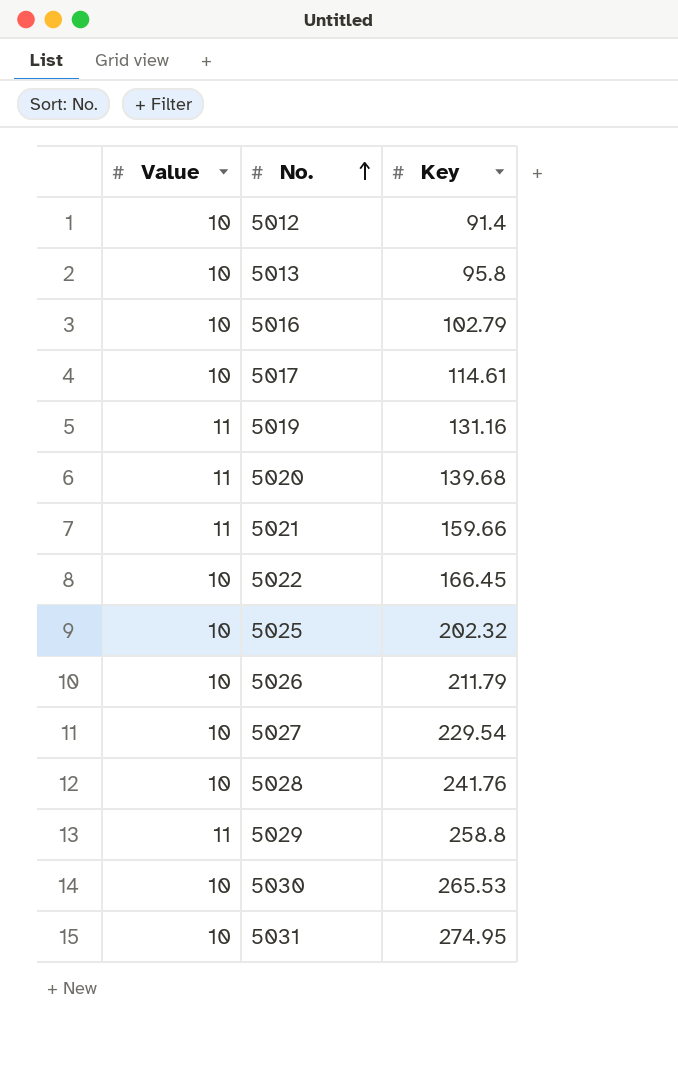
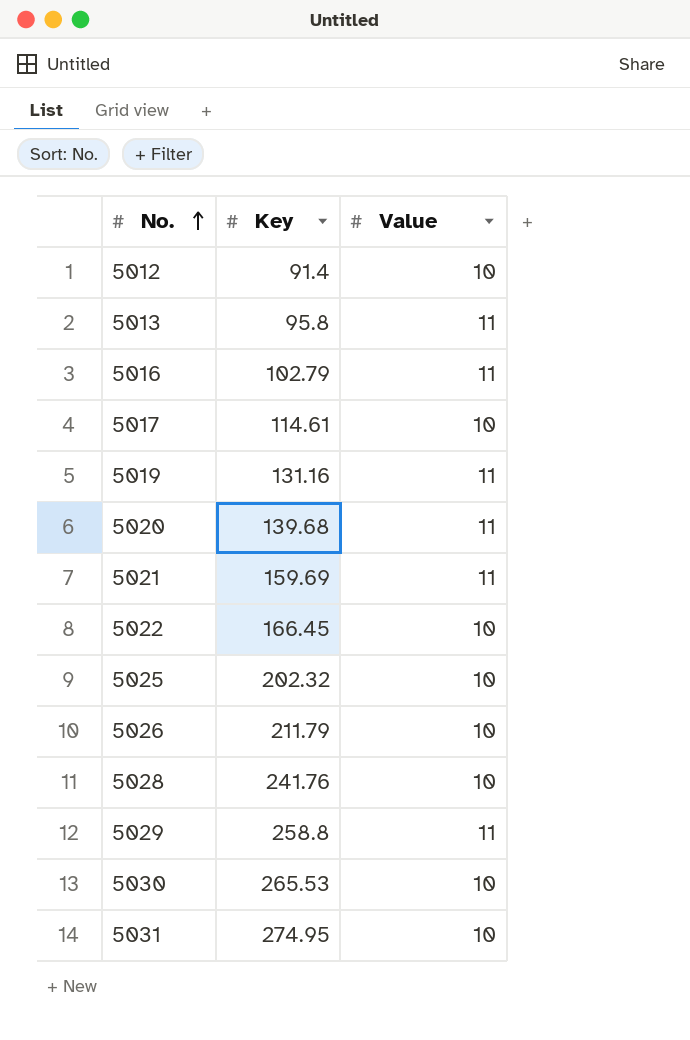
column Value | position: 1 -> 3
row 5027: 10 | 229.54 -> none
5013 | Value: 10 -> 11
5016 | Value: 10 -> 11
5021 | Key: 159.66 -> 159.69

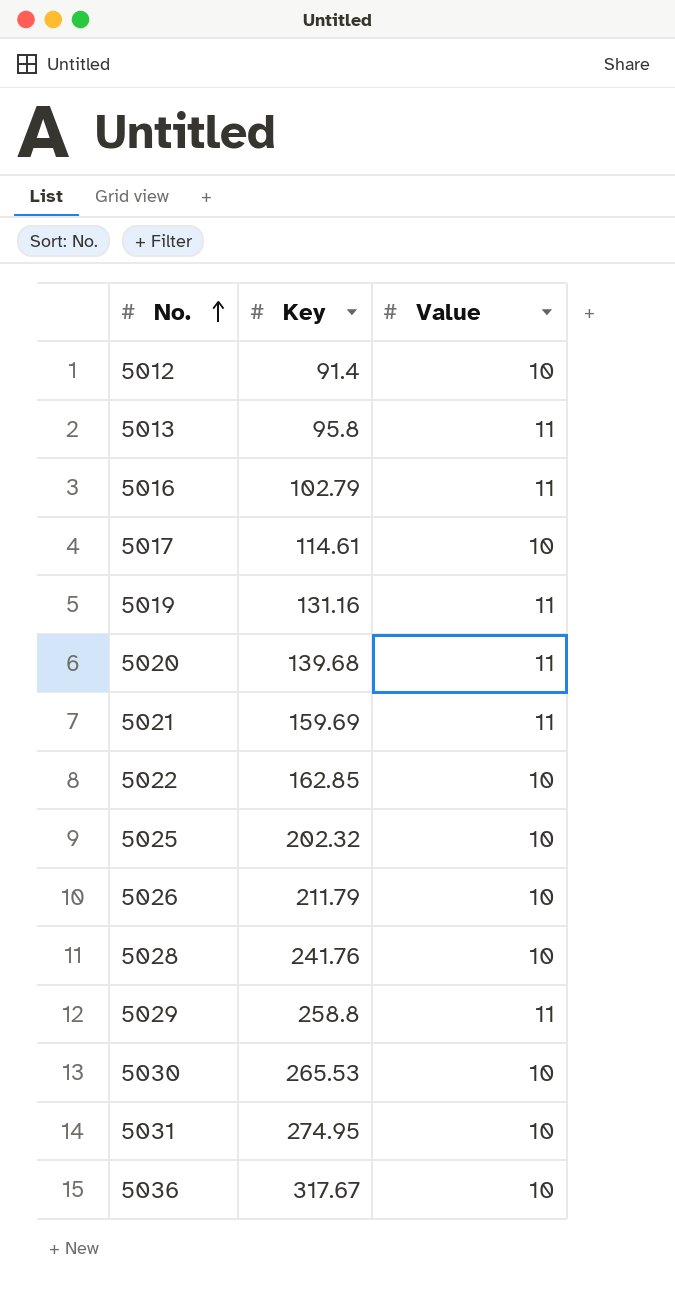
5022 | Key: 166.45 -> 162.85
row 5036: none -> 317.67 | 10

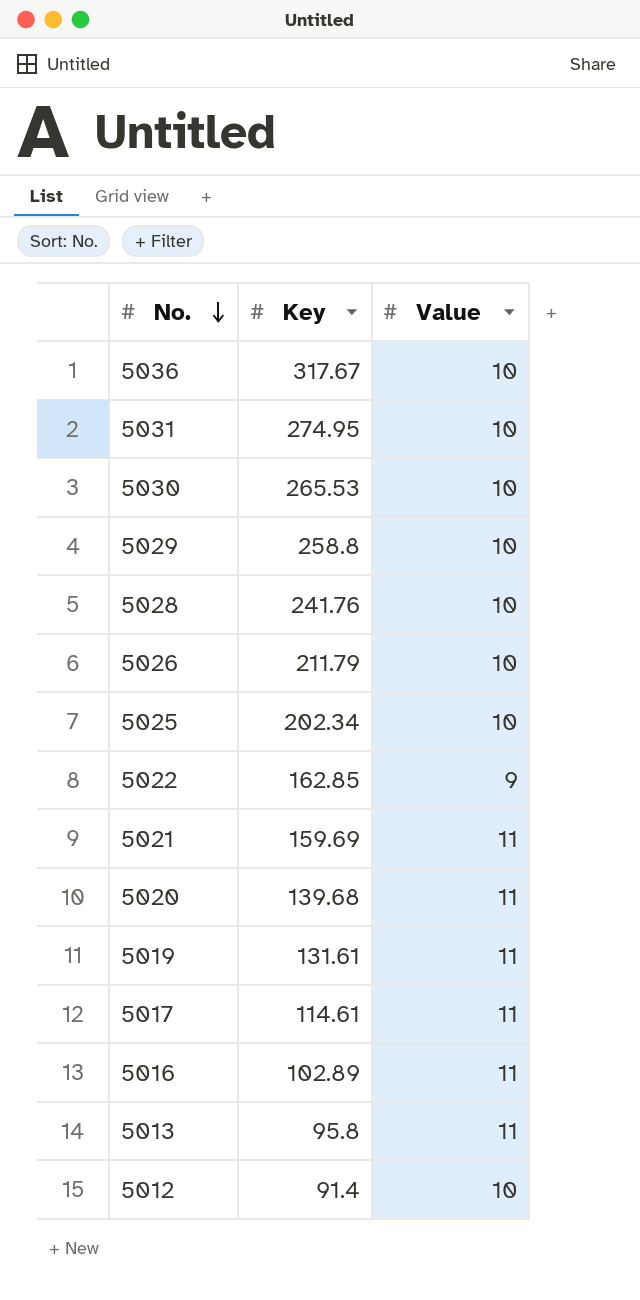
row order: No. ascending -> No. descending
5029 | Value: 11 -> 10
5025 | Key: 202.32 -> 202.34
5022 | Value: 10 -> 9
5019 | Key: 131.16 -> 131.61
5017 | Value: 10 -> 11
5016 | Key: 102.79 -> 102.89

